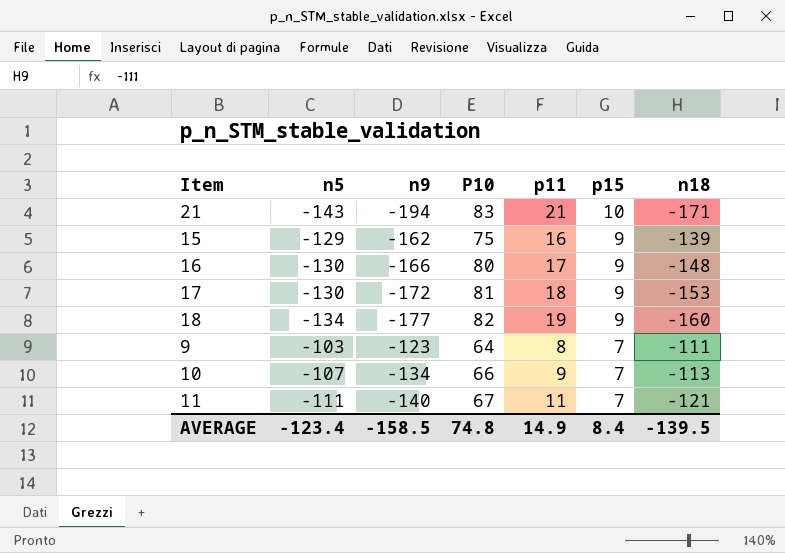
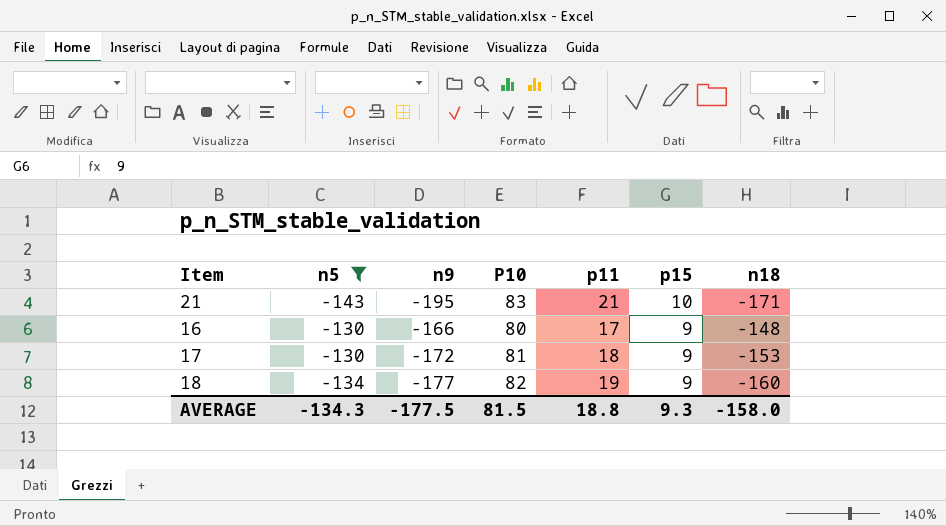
filter: none -> n5 <= -130
21 | n9: -194 -> -195
AVERAGE | n5: -123.4 -> -134.3
AVERAGE | n9: -158.5 -> -177.5
AVERAGE | P10: 74.8 -> 81.5
AVERAGE | p11: 14.9 -> 18.8
AVERAGE | p15: 8.4 -> 9.3
AVERAGE | n18: -139.5 -> -158.0

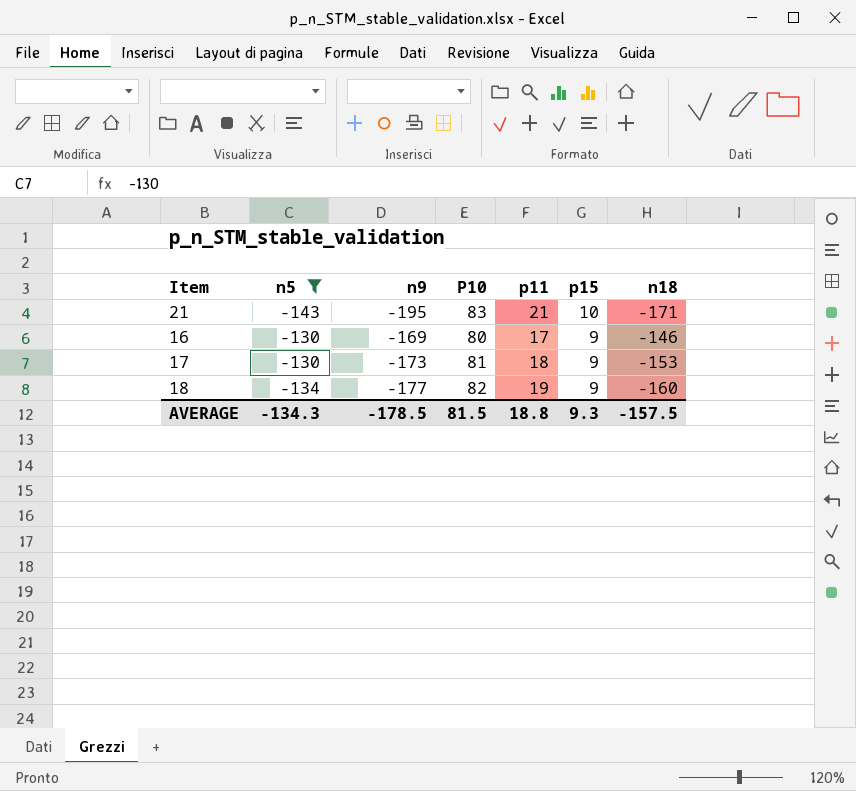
16 | n9: -166 -> -169
16 | n18: -148 -> -146
17 | n9: -172 -> -173
AVERAGE | n9: -177.5 -> -178.5
AVERAGE | n18: -158.0 -> -157.5

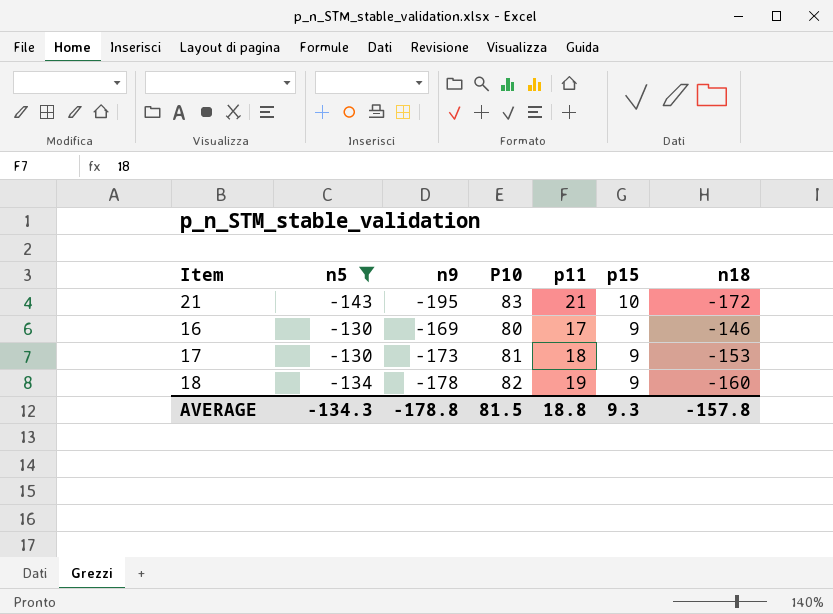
21 | n18: -171 -> -172
18 | n9: -177 -> -178
AVERAGE | n9: -178.5 -> -178.8
AVERAGE | n18: -157.5 -> -157.8

